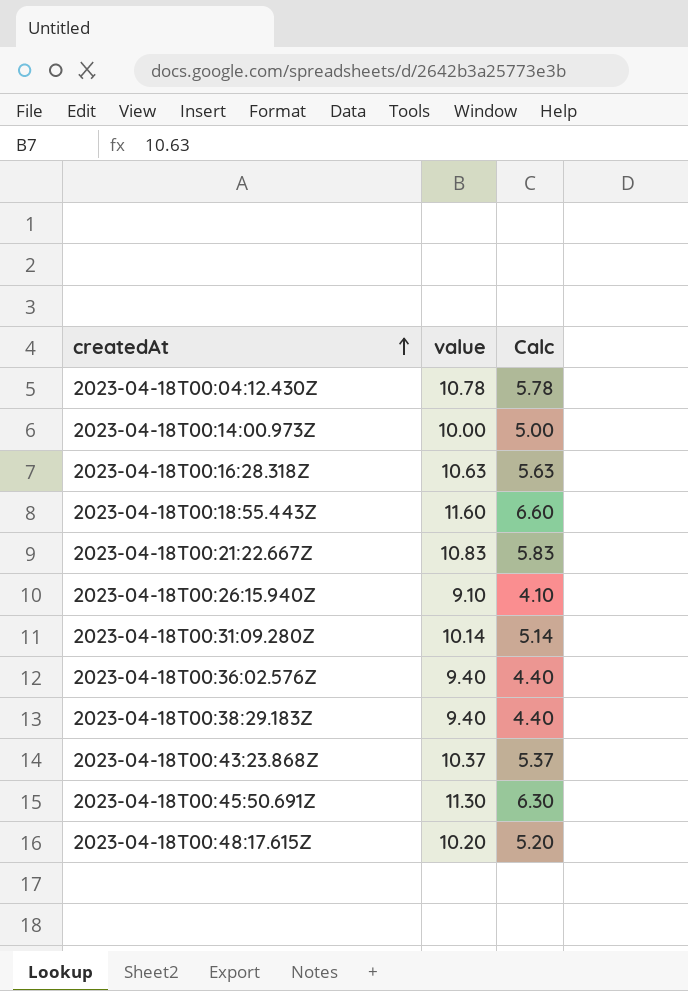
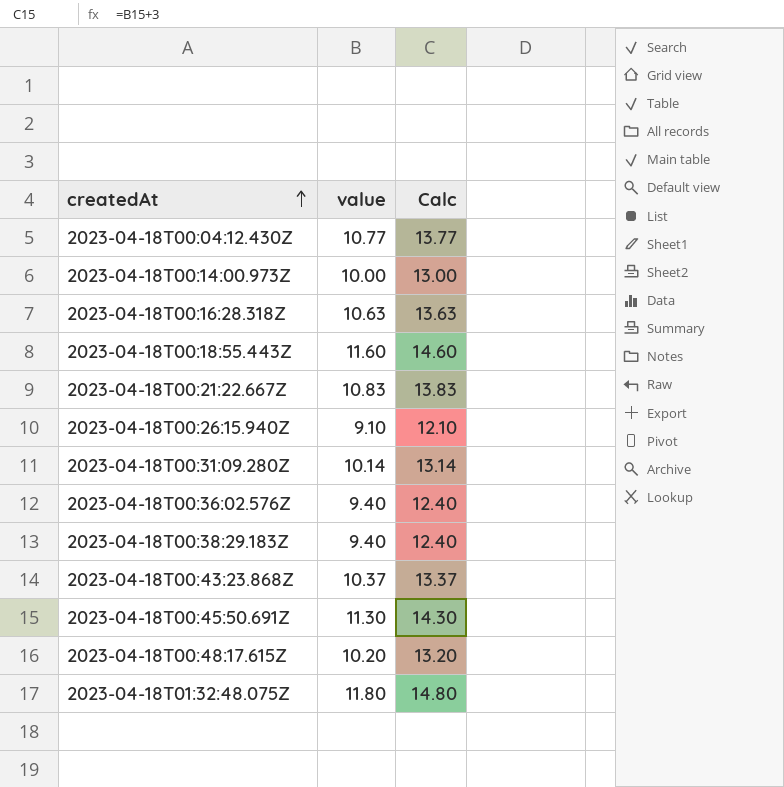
column Calc | formula: [value] - 5 -> [value] + 3
2023-04-18T00:04:12.430Z | value: 10.78 -> 10.77
row 2023-04-18T01:32:48.075Z: none -> 11.80 | 14.80

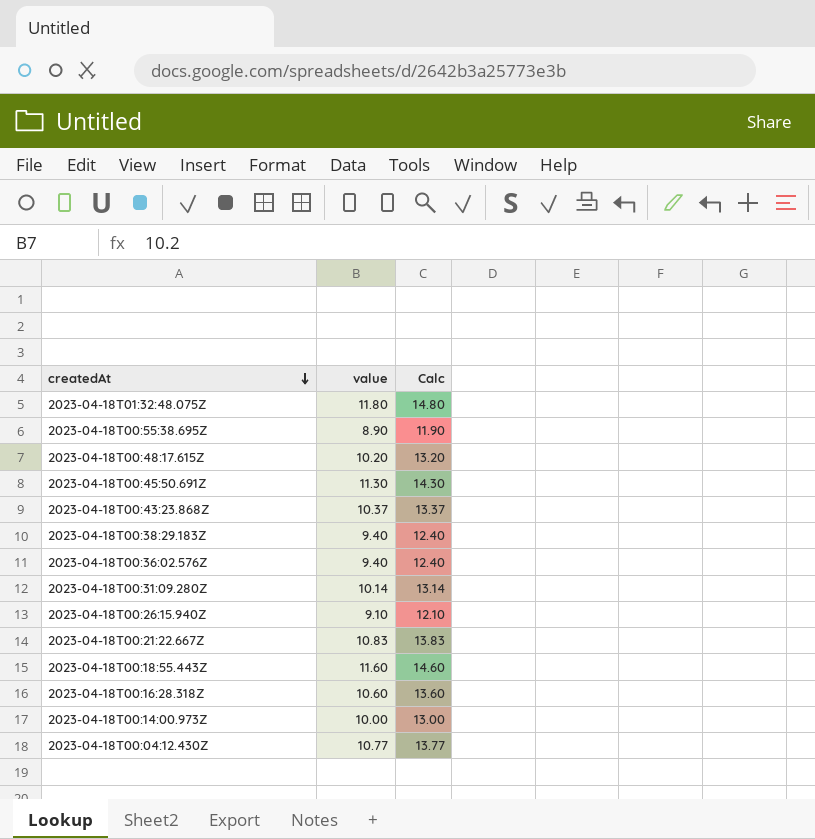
row order: createdAt ascending -> createdAt descending
row 2023-04-18T00:55:38.695Z: none -> 8.90 | 11.90
2023-04-18T00:16:28.318Z | value: 10.63 -> 10.60
2023-04-18T00:16:28.318Z | Calc: 13.63 -> 13.60

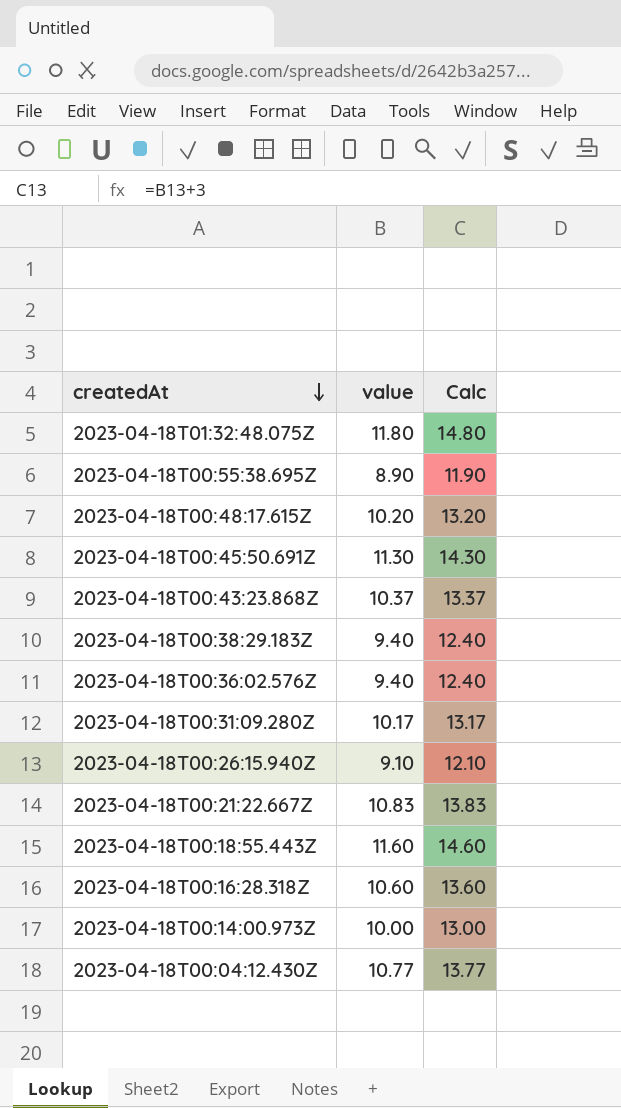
2023-04-18T00:31:09.280Z | value: 10.14 -> 10.17
2023-04-18T00:31:09.280Z | Calc: 13.14 -> 13.17

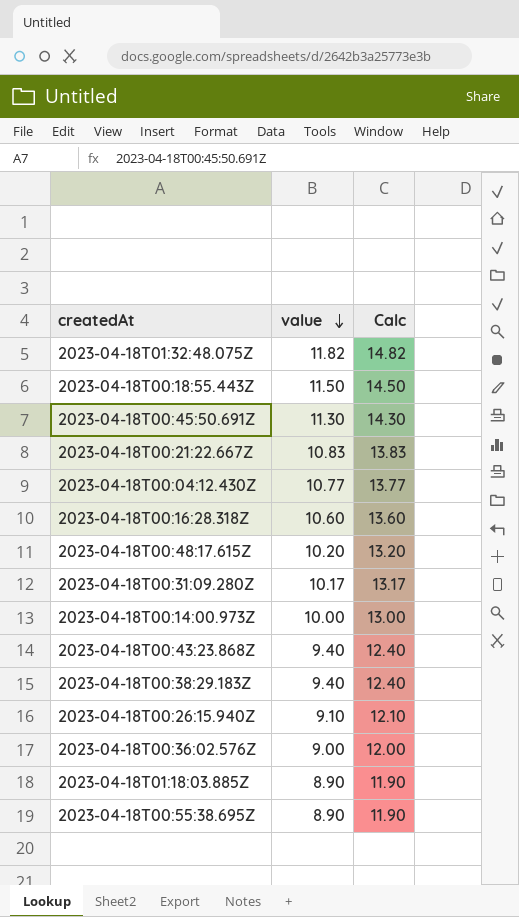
row order: createdAt descending -> value descending
2023-04-18T01:32:48.075Z | value: 11.80 -> 11.82
2023-04-18T01:32:48.075Z | Calc: 14.80 -> 14.82
2023-04-18T00:18:55.443Z | value: 11.60 -> 11.50
2023-04-18T00:18:55.443Z | Calc: 14.60 -> 14.50
2023-04-18T00:43:23.868Z | value: 10.37 -> 9.40
2023-04-18T00:43:23.868Z | Calc: 13.37 -> 12.40
2023-04-18T00:36:02.576Z | value: 9.40 -> 9.00
2023-04-18T00:36:02.576Z | Calc: 12.40 -> 12.00
row 2023-04-18T01:18:03.885Z: none -> 8.90 | 11.90

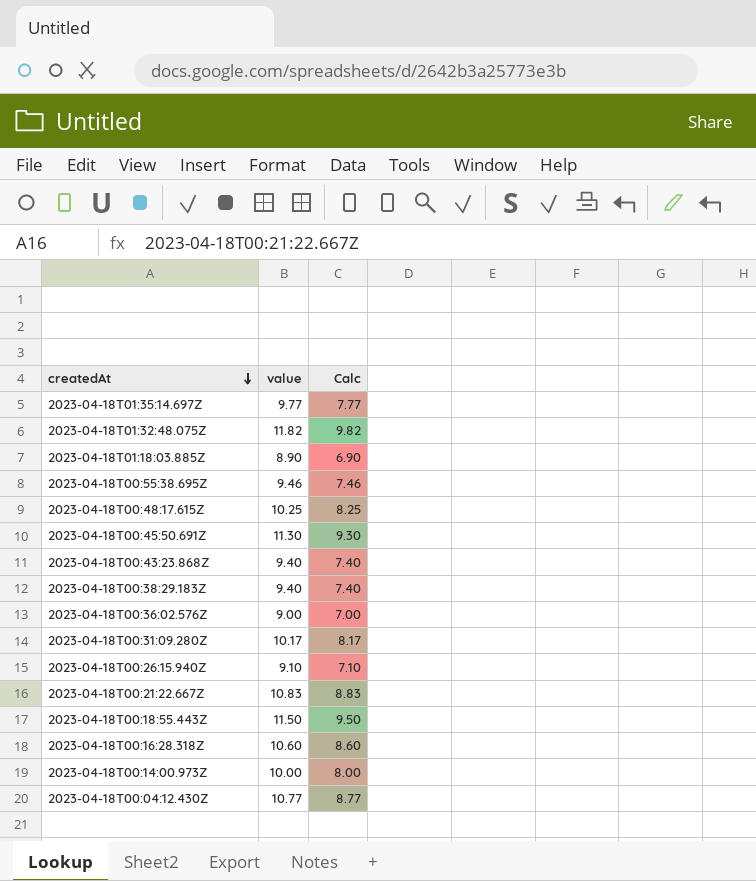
row order: value descending -> createdAt descending
column Calc | formula: [value] + 3 -> [value] - 2
row 2023-04-18T01:35:14.697Z: none -> 9.77 | 7.77
2023-04-18T00:55:38.695Z | value: 8.90 -> 9.46
2023-04-18T00:48:17.615Z | value: 10.20 -> 10.25

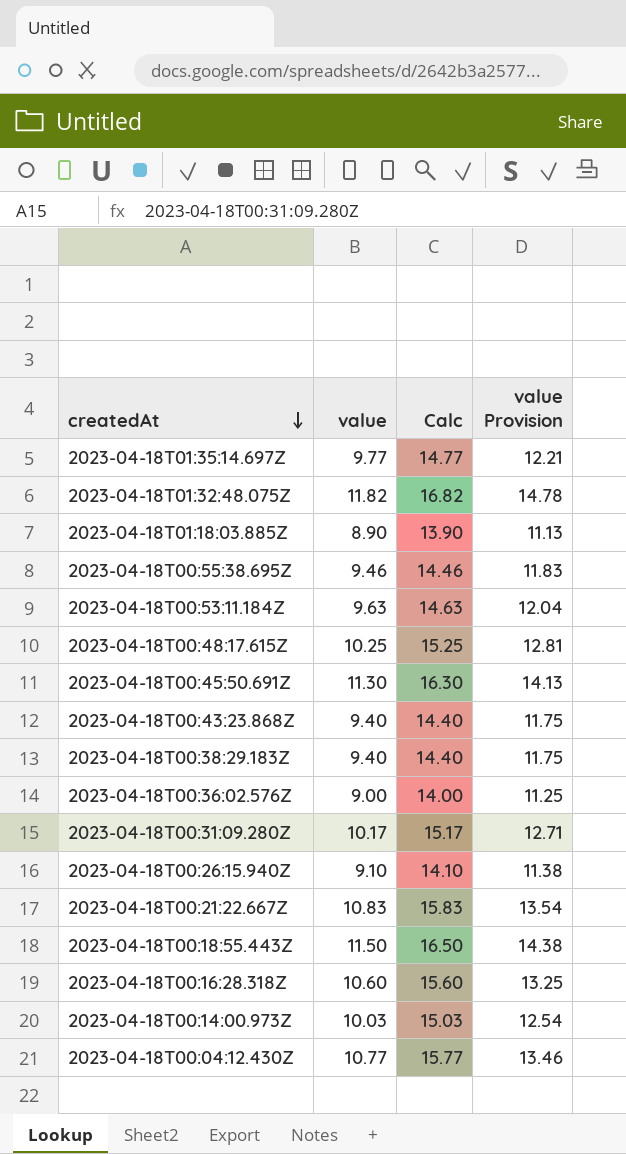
column Calc | formula: [value] - 2 -> [value] + 5
column value Provision | formula: none -> [value] * 1.25
row 2023-04-18T00:53:11.184Z: none -> 9.63 | 14.63 | 12.04
2023-04-18T00:14:00.973Z | value: 10.00 -> 10.03

